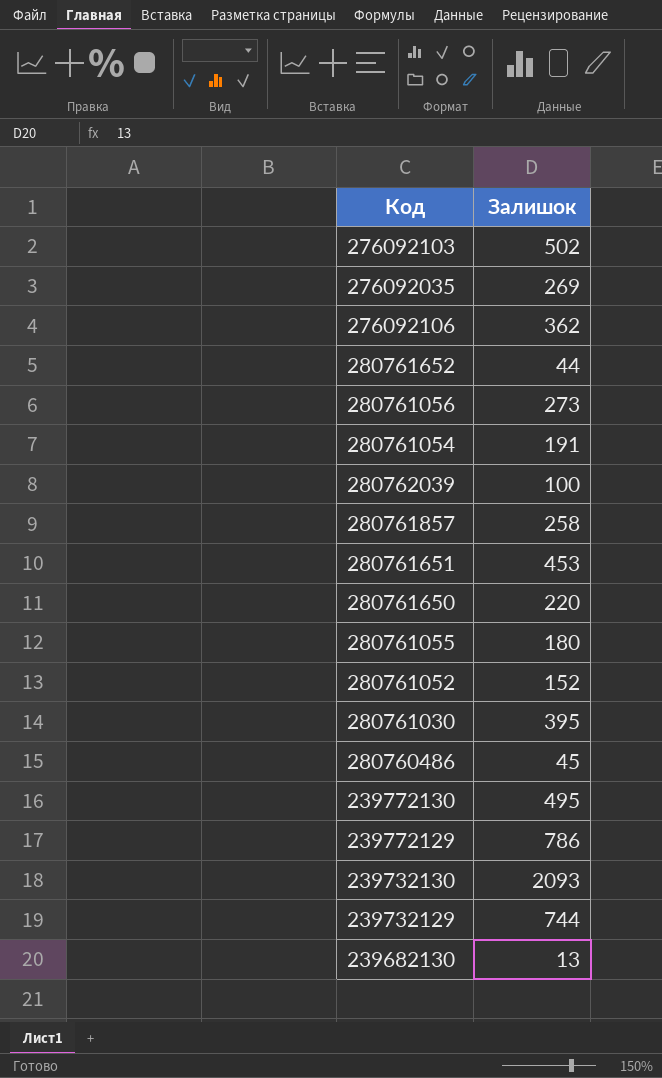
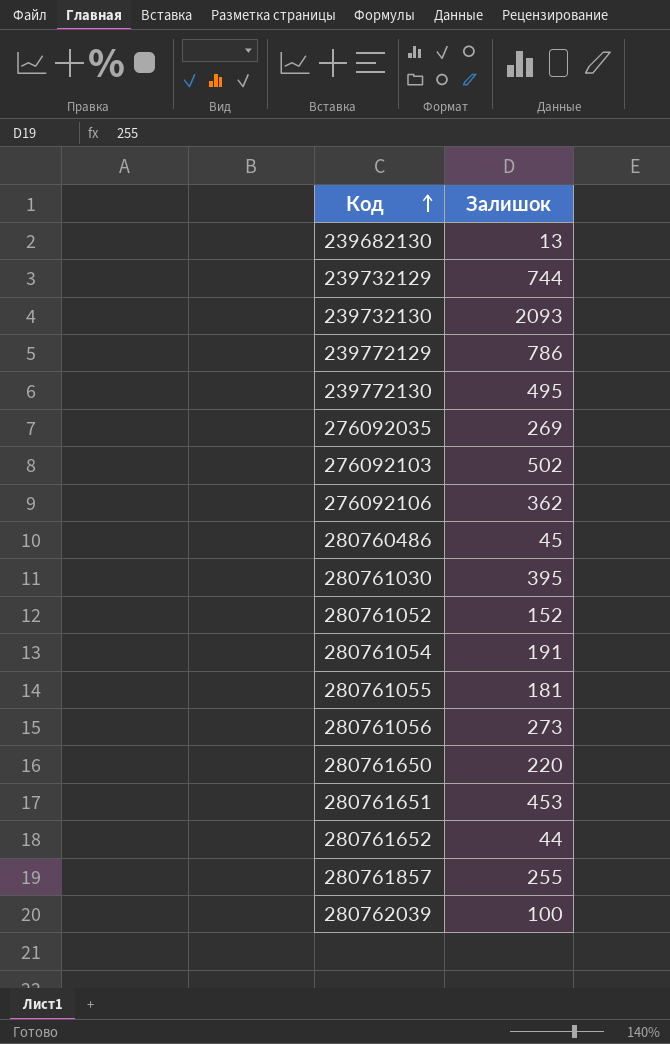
row order: none -> Код ascending
280761055 | Залишок: 180 -> 181
280761857 | Залишок: 258 -> 255

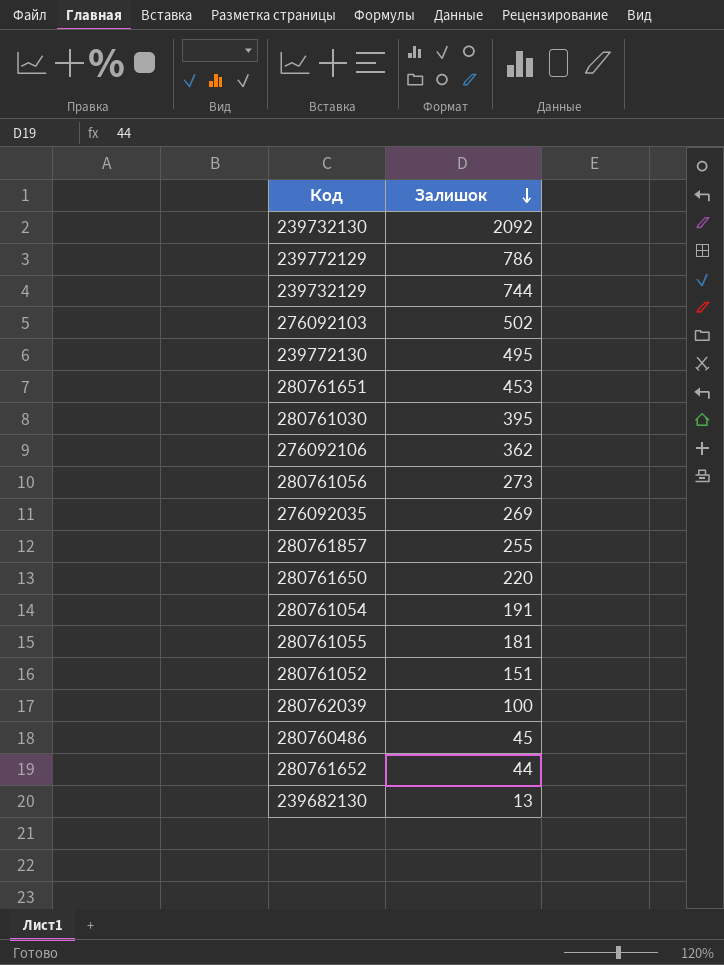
row order: Код ascending -> Залишок descending
239732130 | Залишок: 2093 -> 2092
280761052 | Залишок: 152 -> 151

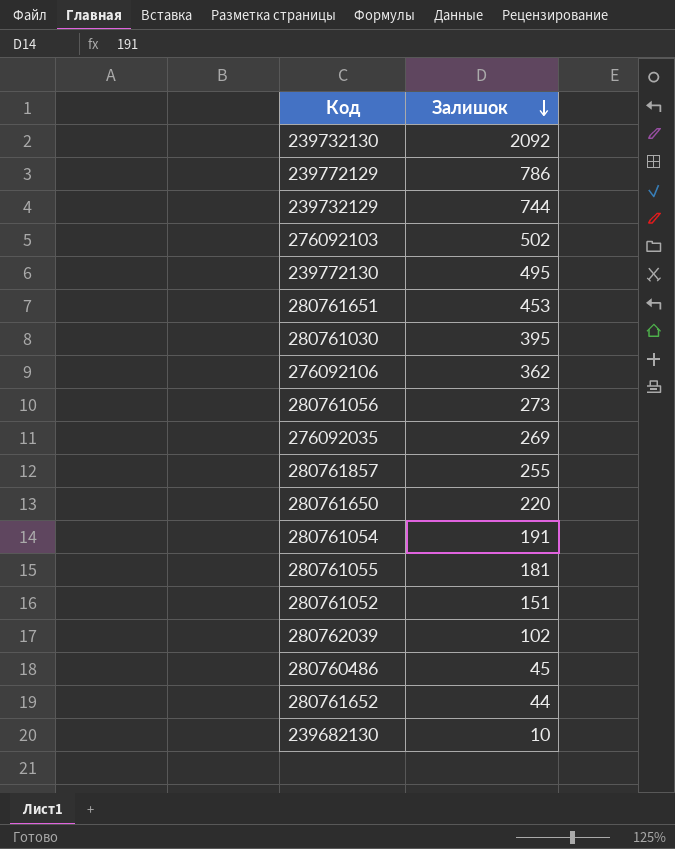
280762039 | Залишок: 100 -> 102
239682130 | Залишок: 13 -> 10

